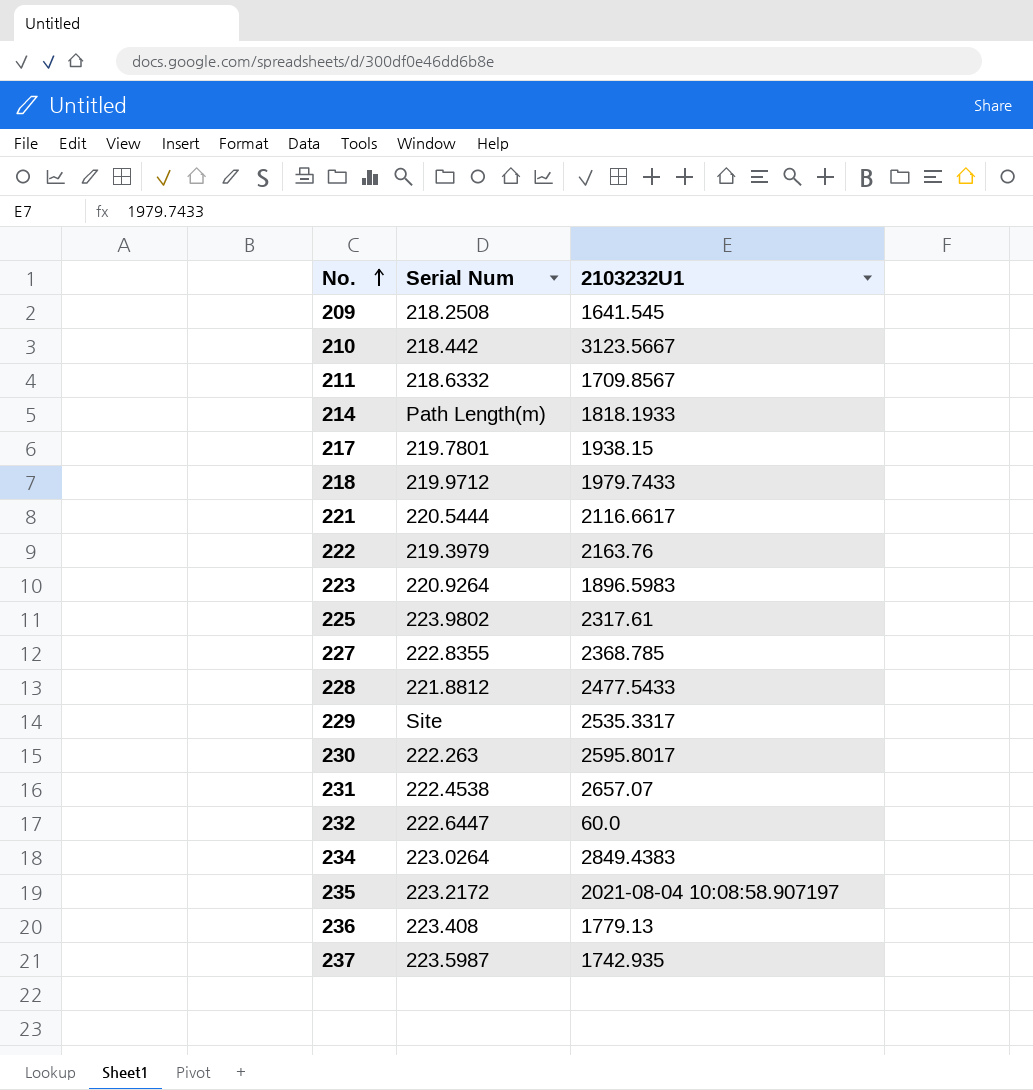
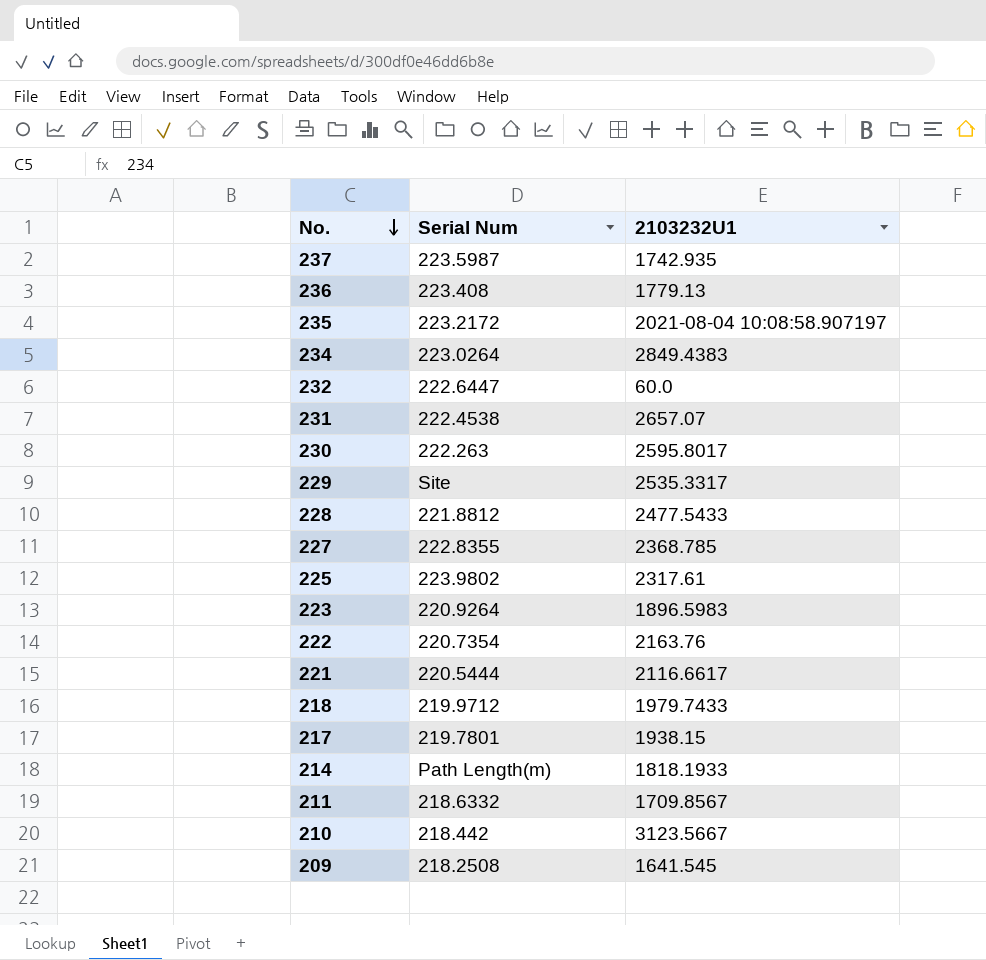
row order: No. ascending -> No. descending
222 | Serial Num: 219.3979 -> 220.7354

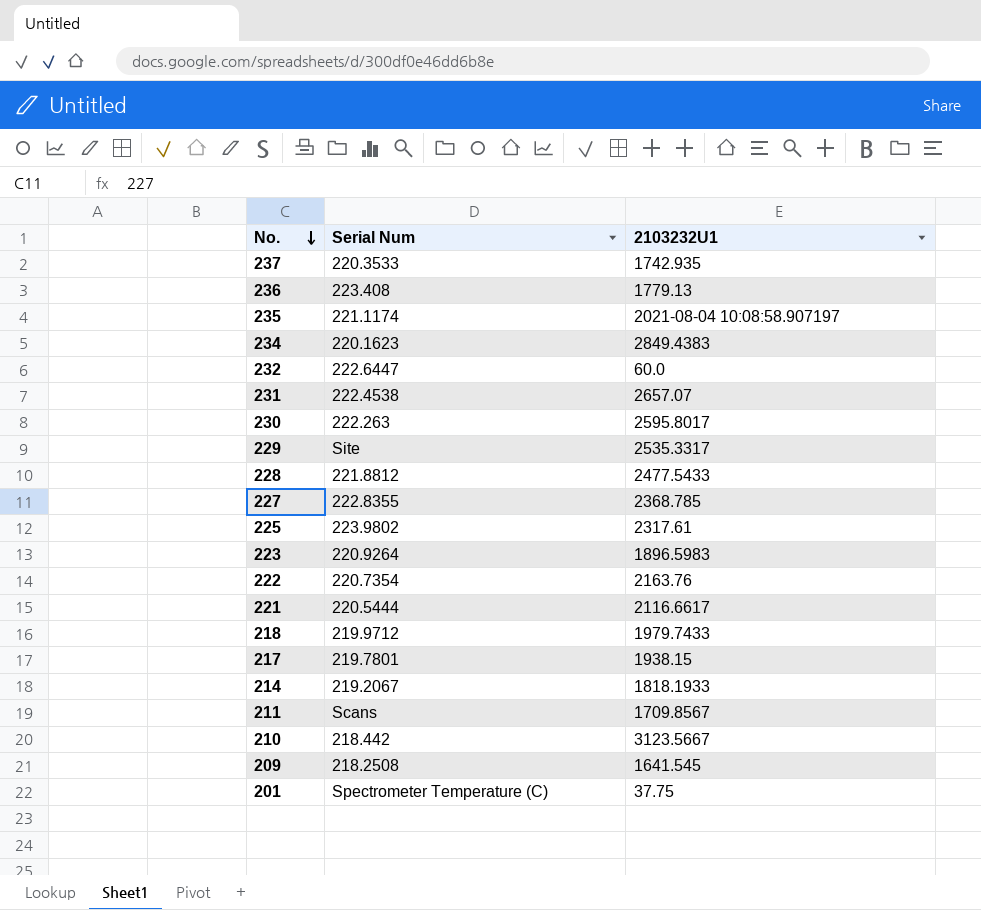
237 | Serial Num: 223.5987 -> 220.3533
235 | Serial Num: 223.2172 -> 221.1174
234 | Serial Num: 223.0264 -> 220.1623
214 | Serial Num: Path Length(m) -> 219.2067
211 | Serial Num: 218.6332 -> Scans
row 201: none -> Spectrometer Temperature (C) | 37.75

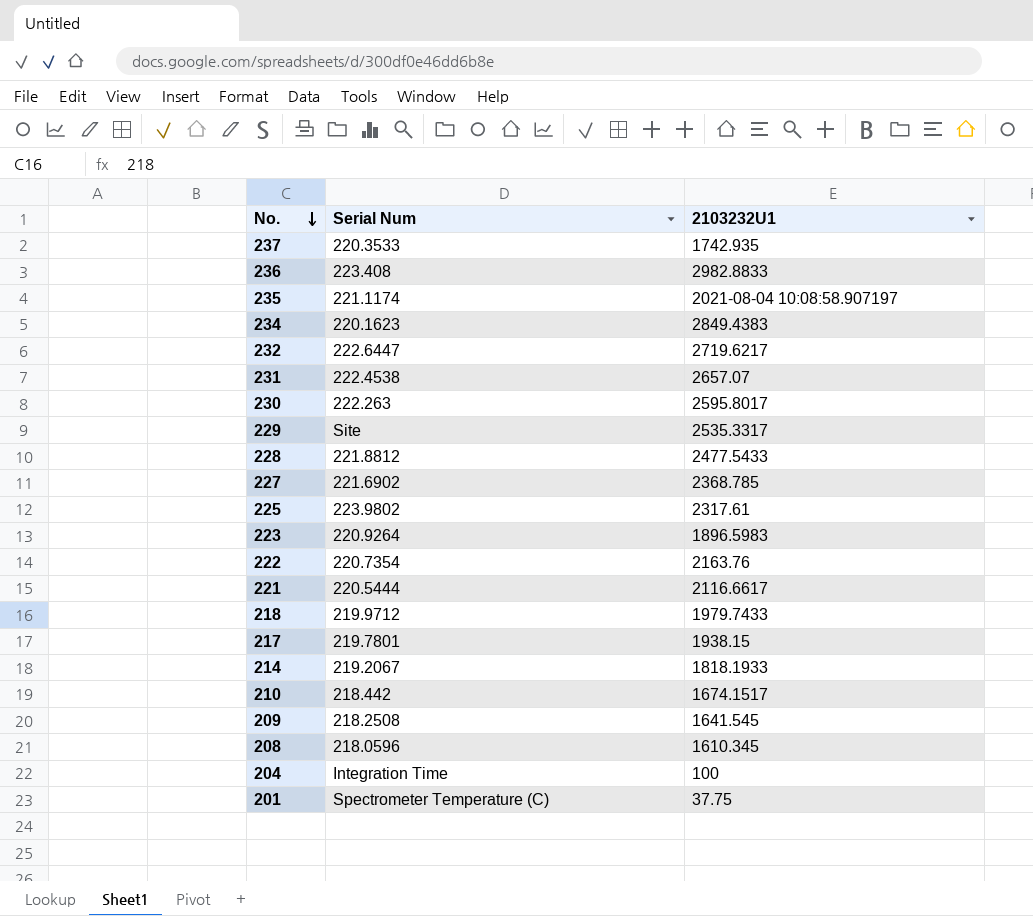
row 211: Scans | 1709.8567 -> none
236 | 2103232U1: 1779.13 -> 2982.8833
232 | 2103232U1: 60.0 -> 2719.6217
227 | Serial Num: 222.8355 -> 221.6902
210 | 2103232U1: 3123.5667 -> 1674.1517
row 208: none -> 218.0596 | 1610.345
row 204: none -> Integration Time | 100

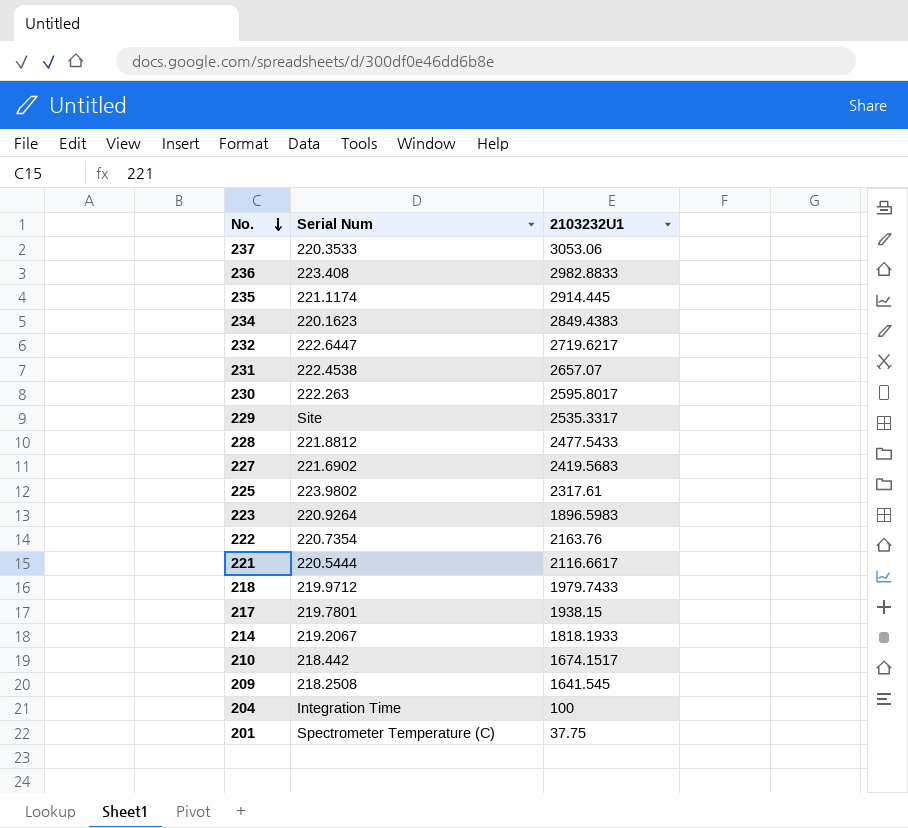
row 208: 218.0596 | 1610.345 -> none
237 | 2103232U1: 1742.935 -> 3053.06
235 | 2103232U1: 2021-08-04 10:08:58.907197 -> 2914.445
227 | 2103232U1: 2368.785 -> 2419.5683

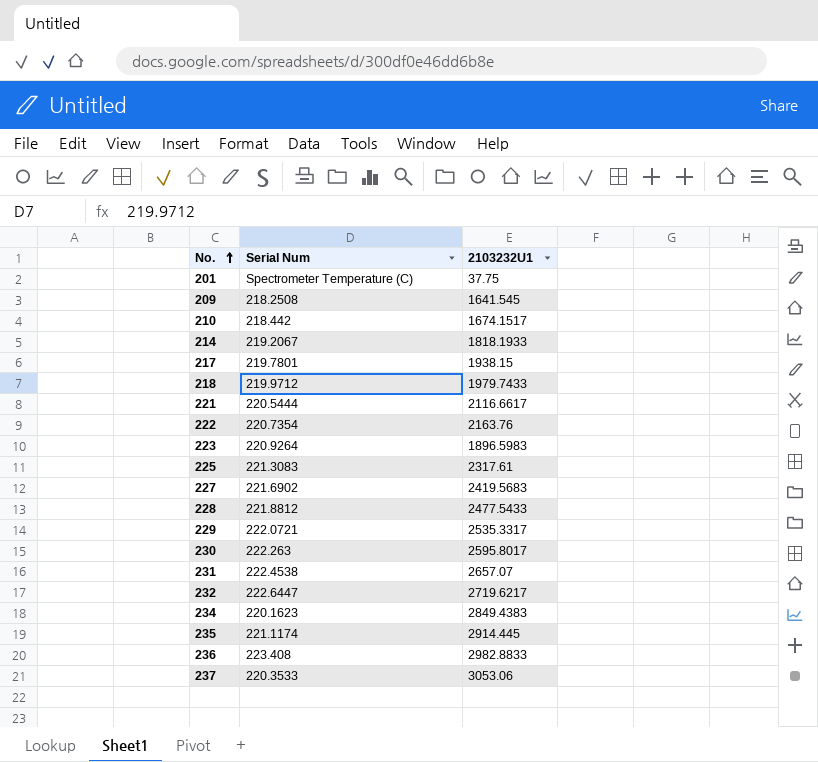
row order: No. descending -> No. ascending
row 204: Integration Time | 100 -> none
225 | Serial Num: 223.9802 -> 221.3083
229 | Serial Num: Site -> 222.0721

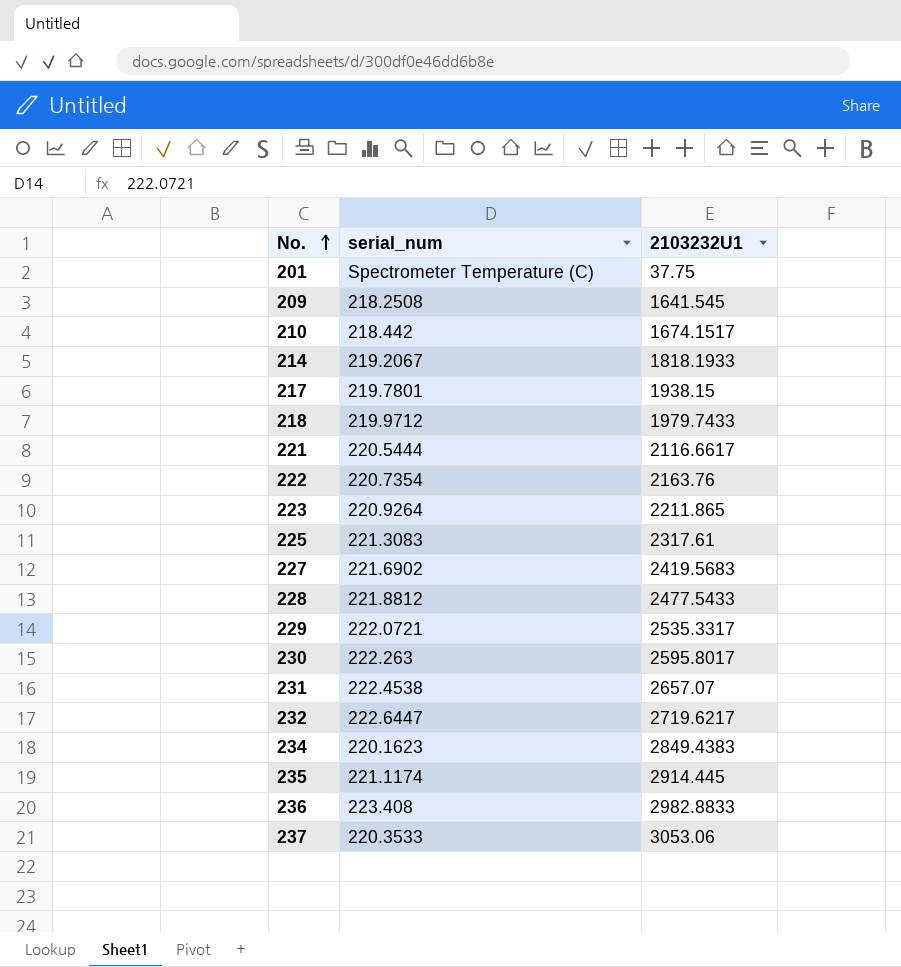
column name: Serial Num -> serial_num
223 | 2103232U1: 1896.5983 -> 2211.865

